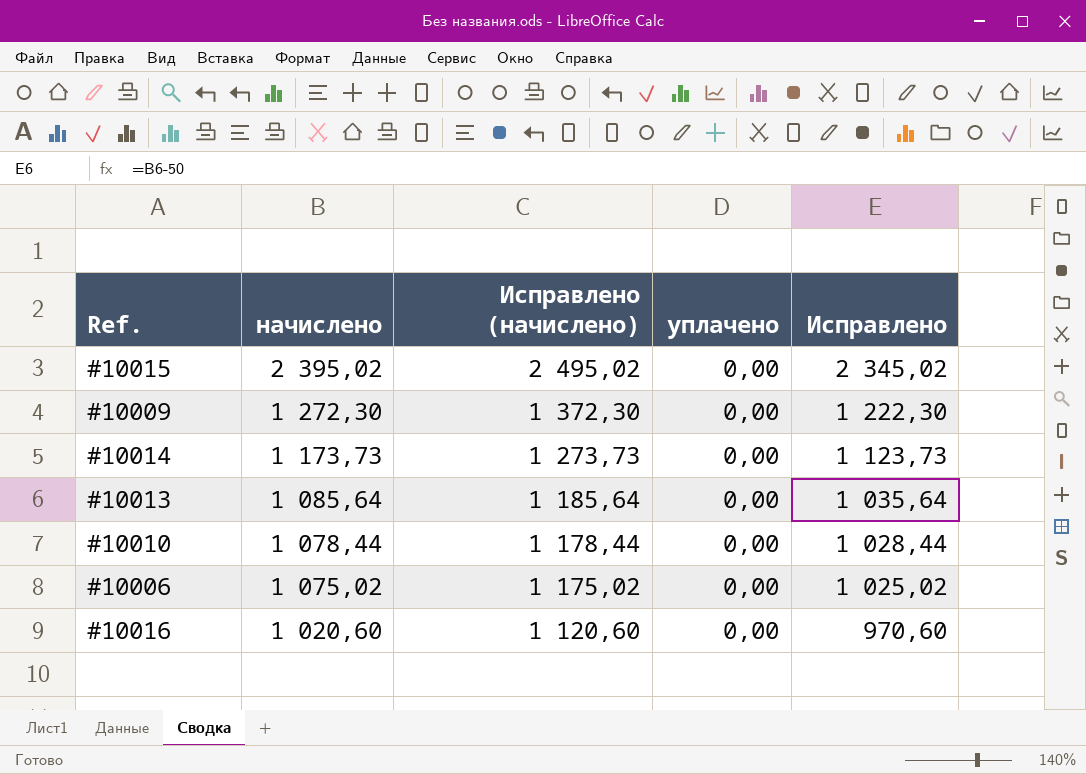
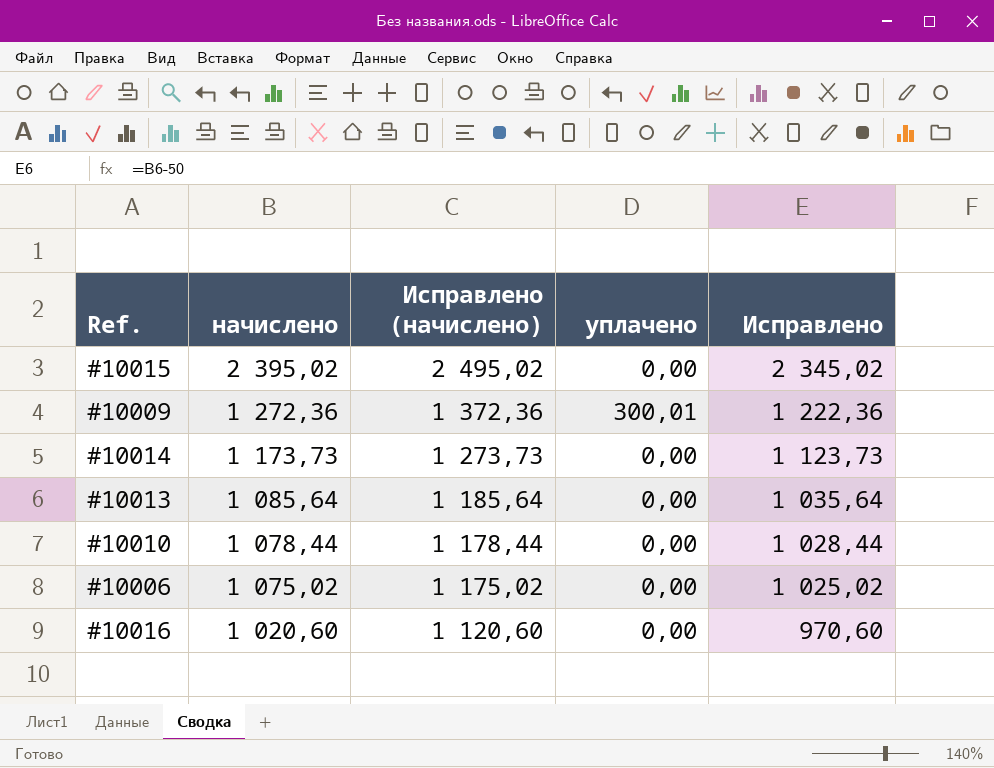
#10009 | начислено: 1 272,30 -> 1 272,36
#10009 | Исправлено (начислено): 1 372,30 -> 1 372,36
#10009 | уплачено: 0,00 -> 300,01
#10009 | Исправлено: 1 222,30 -> 1 222,36

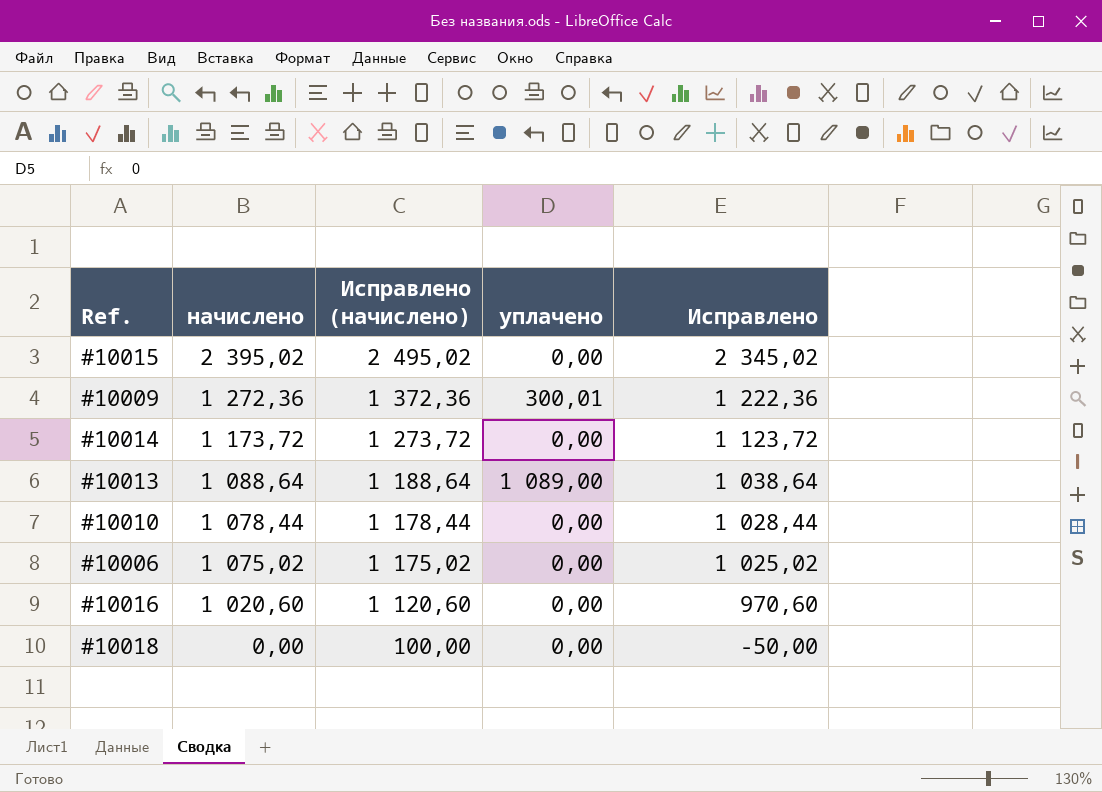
#10014 | начислено: 1 173,73 -> 1 173,72
#10014 | Исправлено (начислено): 1 273,73 -> 1 273,72
#10014 | Исправлено: 1 123,73 -> 1 123,72
#10013 | начислено: 1 085,64 -> 1 088,64
#10013 | Исправлено (начислено): 1 185,64 -> 1 188,64
#10013 | уплачено: 0,00 -> 1 089,00
#10013 | Исправлено: 1 035,64 -> 1 038,64
row #10018: none -> 0,00 | 100,00 | 0,00 | -50,00

